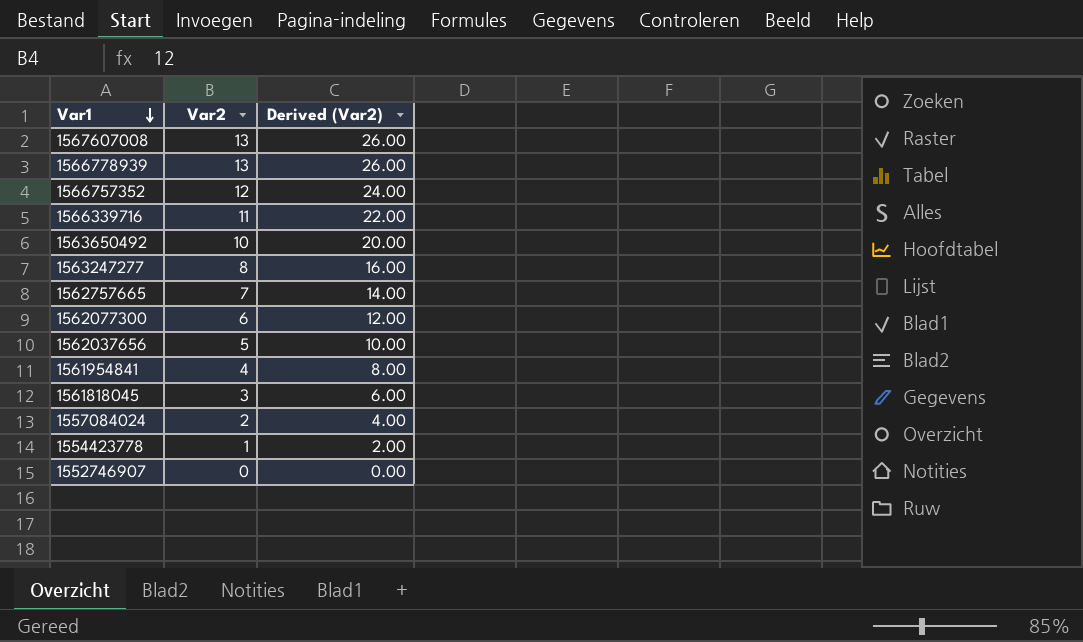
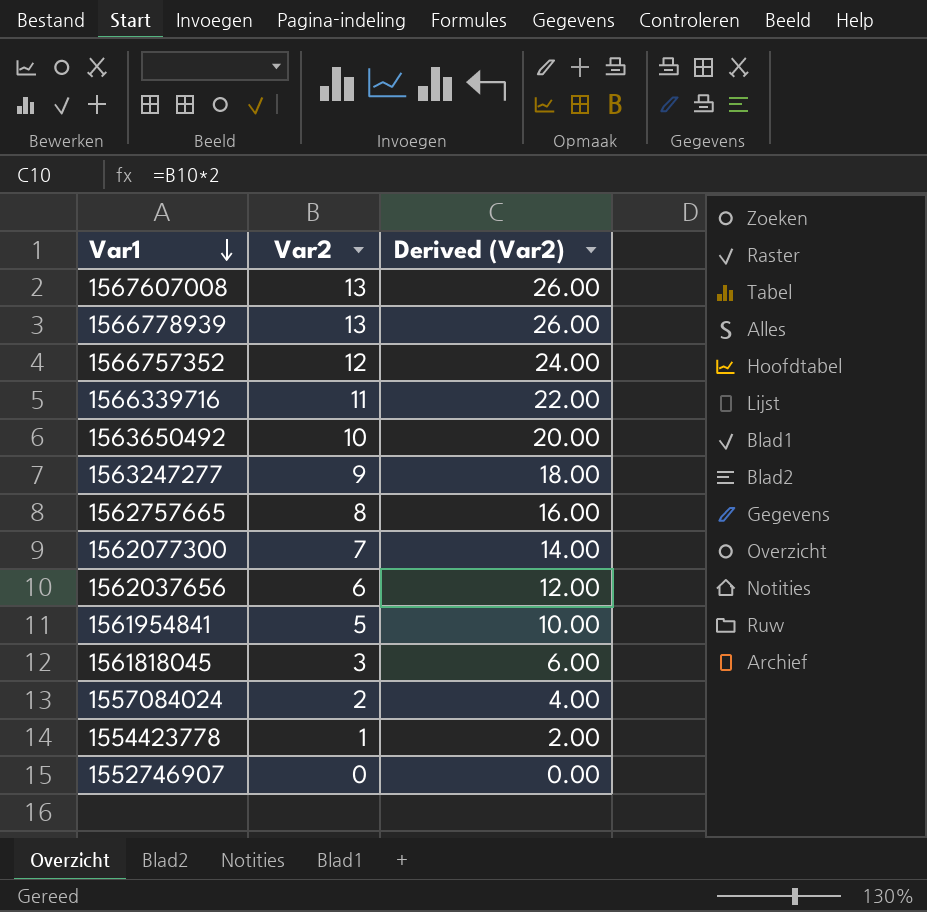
1563247277 | Var2: 8 -> 9
1563247277 | Derived (Var2): 16.00 -> 18.00
1562757665 | Var2: 7 -> 8
1562757665 | Derived (Var2): 14.00 -> 16.00
1562077300 | Var2: 6 -> 7
1562077300 | Derived (Var2): 12.00 -> 14.00
1562037656 | Var2: 5 -> 6
1562037656 | Derived (Var2): 10.00 -> 12.00
1561954841 | Var2: 4 -> 5
1561954841 | Derived (Var2): 8.00 -> 10.00

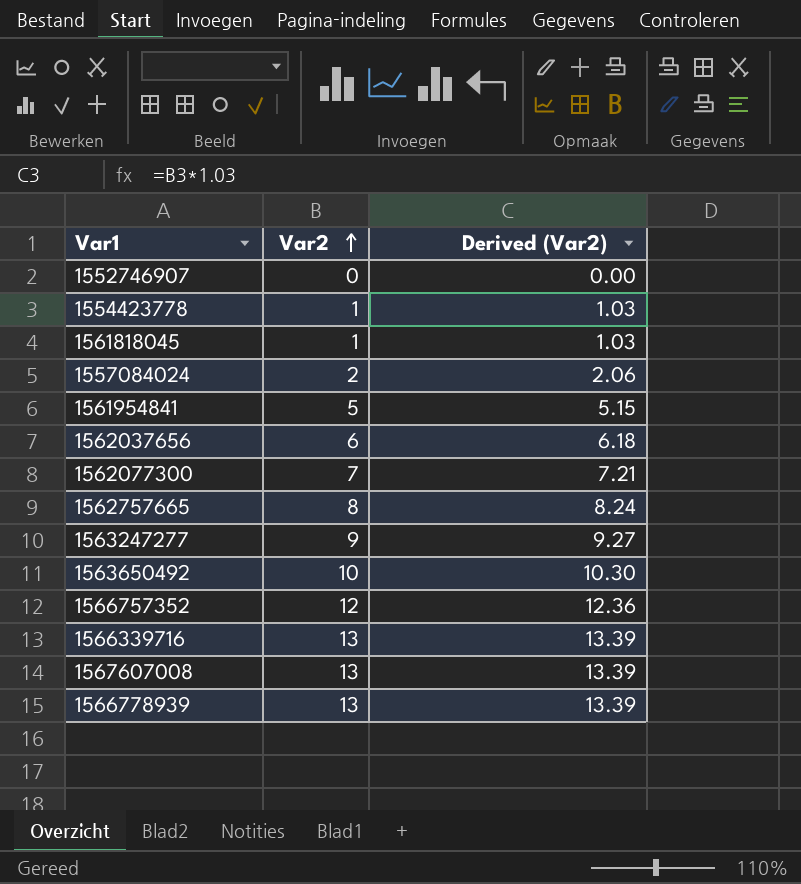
row order: Var1 descending -> Var2 ascending
column Derived (Var2) | formula: [Var2] * 2 -> [Var2] * 1.03
1561818045 | Var2: 3 -> 1
1566339716 | Var2: 11 -> 13

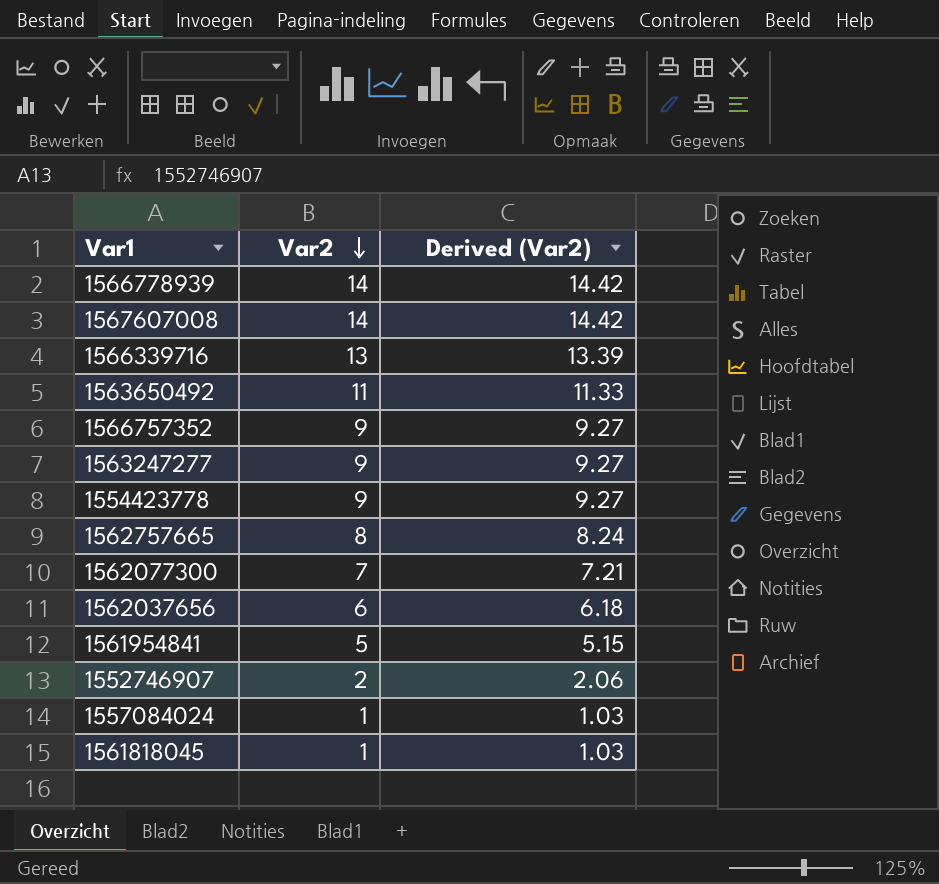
row order: Var2 ascending -> Var2 descending
1566778939 | Var2: 13 -> 14
1566778939 | Derived (Var2): 13.39 -> 14.42
1567607008 | Var2: 13 -> 14
1567607008 | Derived (Var2): 13.39 -> 14.42
1563650492 | Var2: 10 -> 11
1563650492 | Derived (Var2): 10.30 -> 11.33
1566757352 | Var2: 12 -> 9
1566757352 | Derived (Var2): 12.36 -> 9.27
1554423778 | Var2: 1 -> 9
1554423778 | Derived (Var2): 1.03 -> 9.27
1552746907 | Var2: 0 -> 2
1552746907 | Derived (Var2): 0.00 -> 2.06
1557084024 | Var2: 2 -> 1
1557084024 | Derived (Var2): 2.06 -> 1.03

